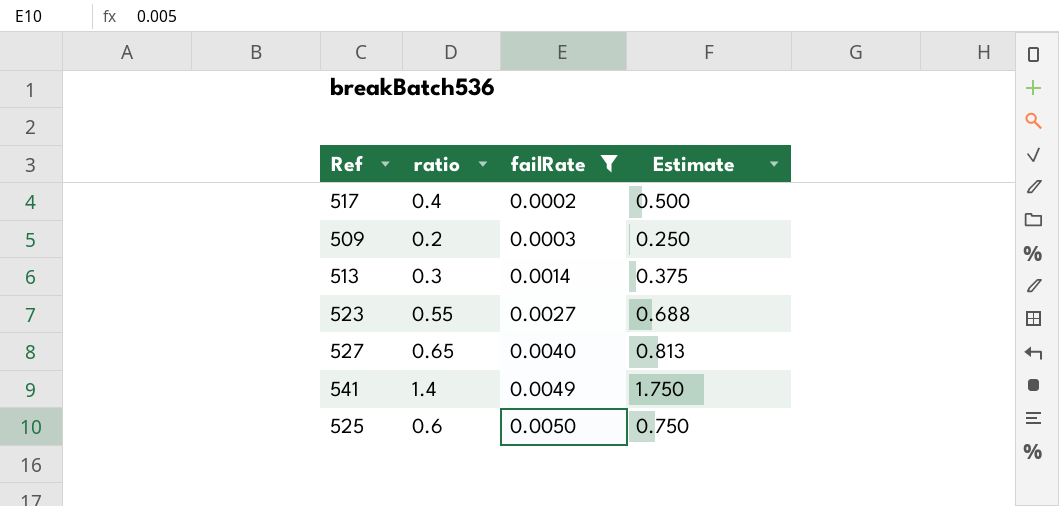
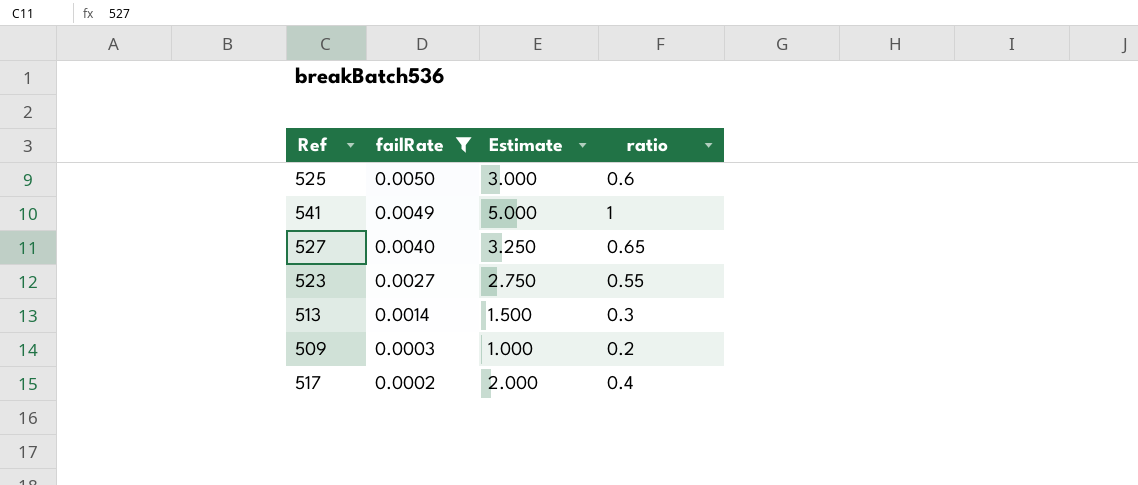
row order: failRate ascending -> failRate descending
column Estimate | formula: [ratio] * 1.25 -> [ratio] * 5
column ratio | position: 2 -> 4
541 | ratio: 1.4 -> 1

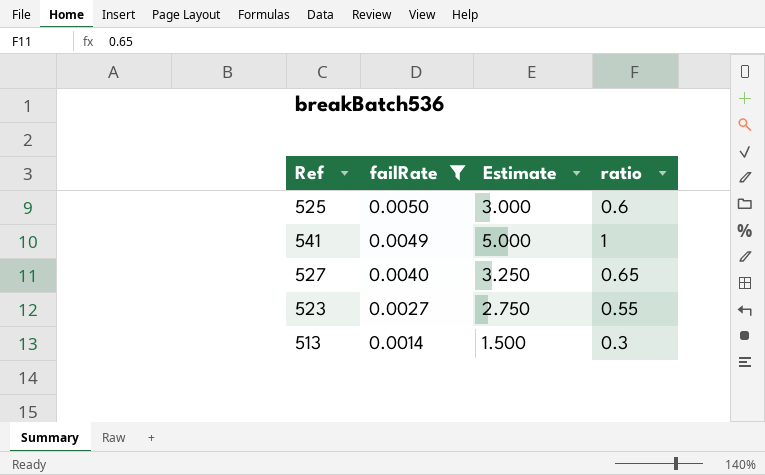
row 509: 0.0003 | 1.000 | 0.2 -> none
row 517: 0.0002 | 2.000 | 0.4 -> none

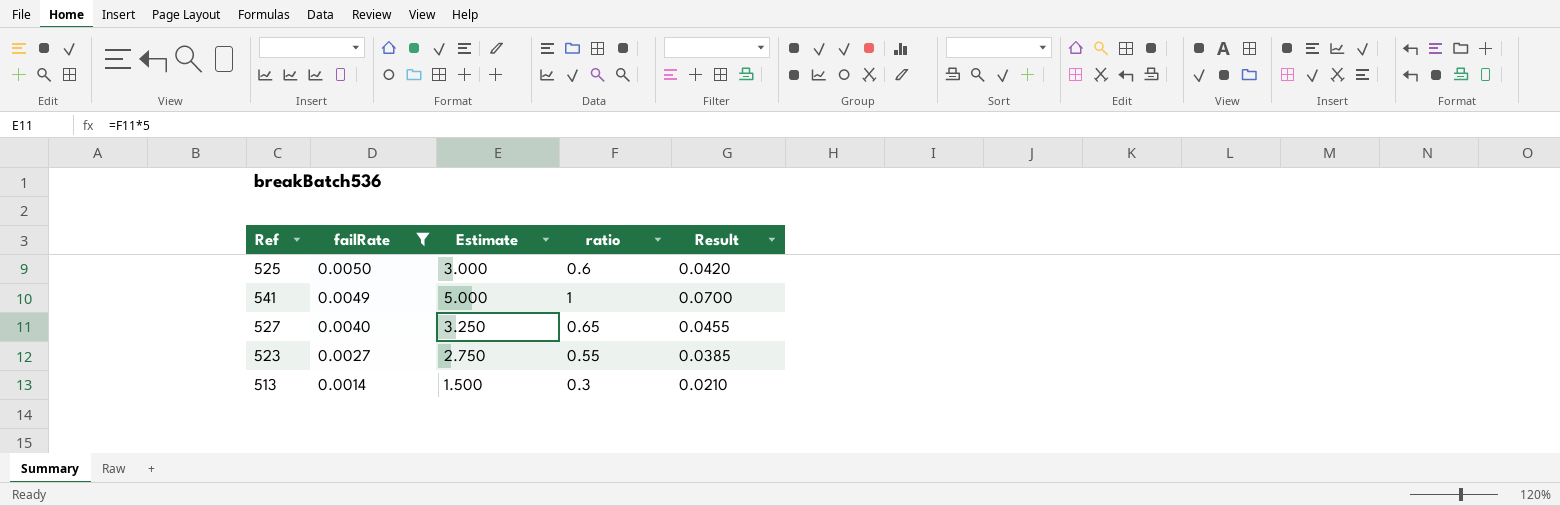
column Result | formula: none -> [ratio] * 0.07

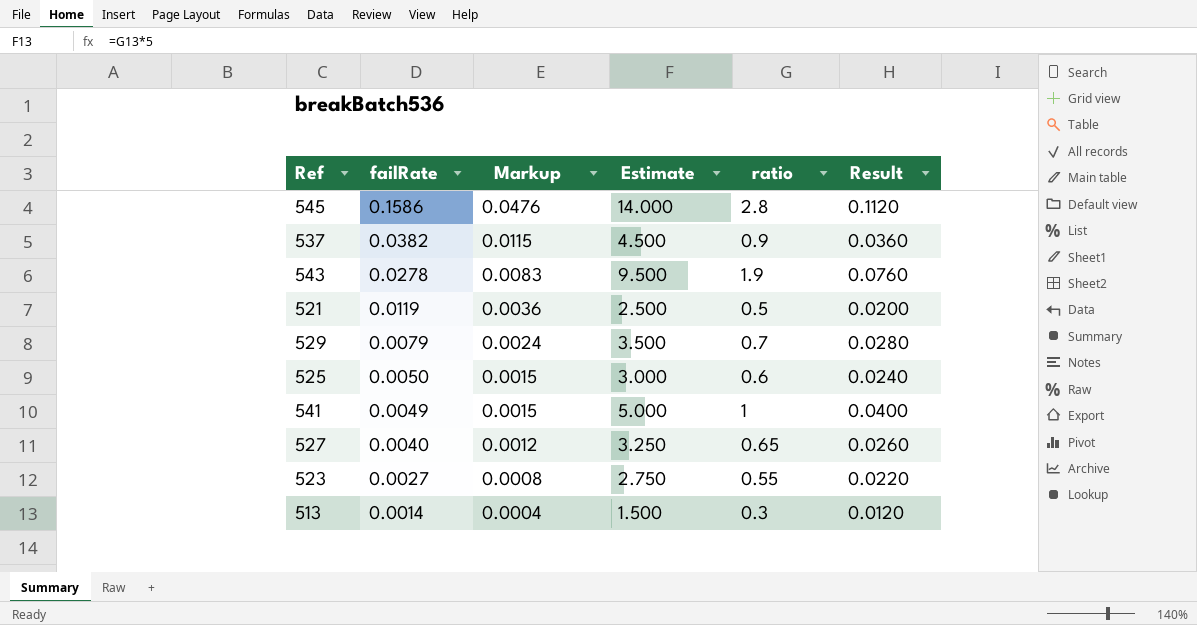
filter: failRate <= 0.0050 -> none
column Markup | formula: none -> [failRate] * 0.3
column Result | formula: [ratio] * 0.07 -> [ratio] * 0.04

